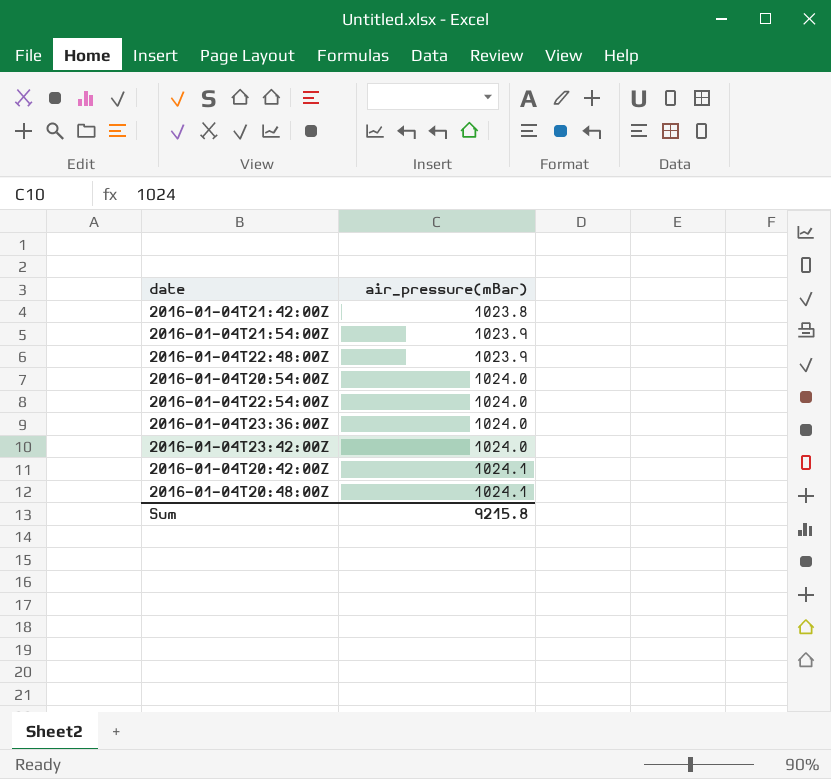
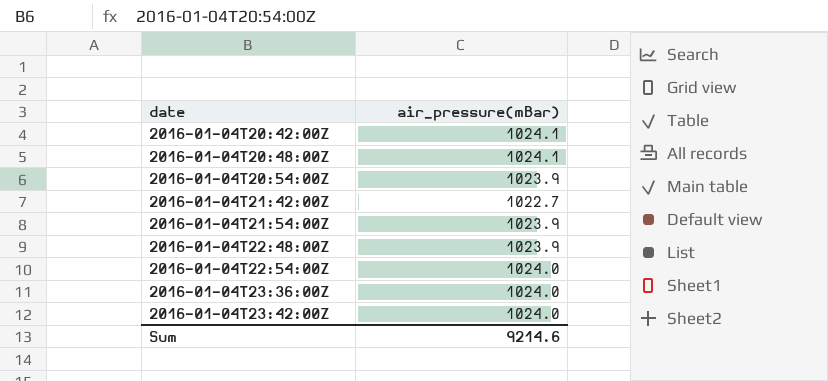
row order: air_pressure(mBar) ascending -> date ascending
2016-01-04T20:54:00Z | air_pressure(mBar): 1024.0 -> 1023.9
2016-01-04T21:42:00Z | air_pressure(mBar): 1023.8 -> 1022.7
Sum | air_pressure(mBar): 9215.8 -> 9214.6

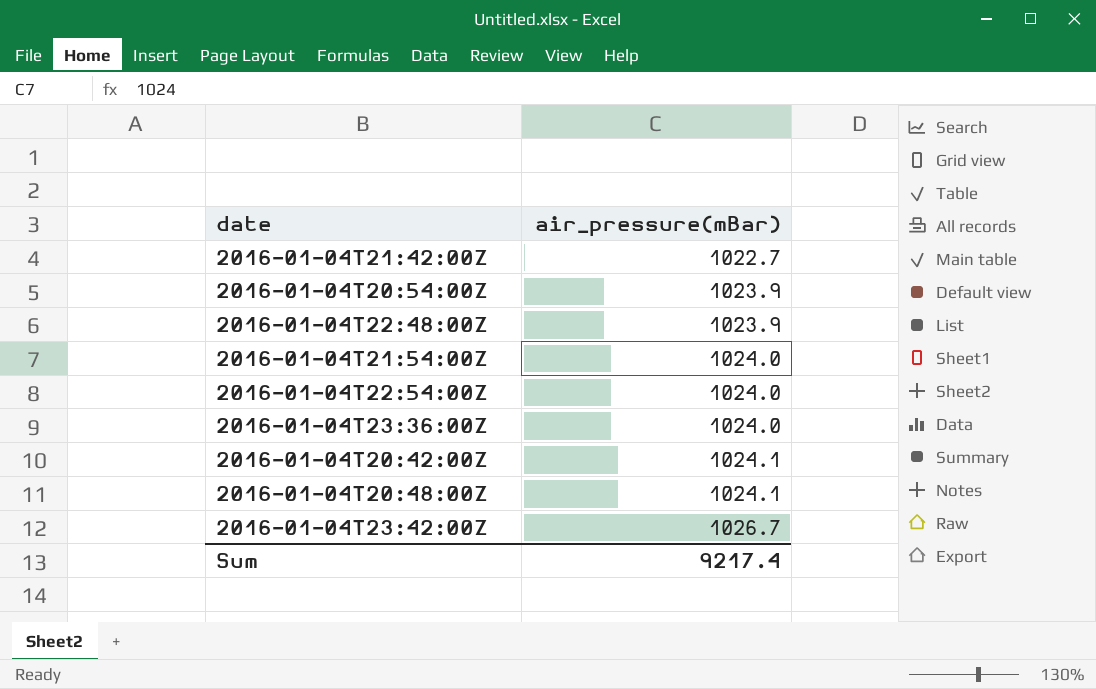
row order: date ascending -> air_pressure(mBar) ascending
2016-01-04T21:54:00Z | air_pressure(mBar): 1023.9 -> 1024.0
2016-01-04T23:42:00Z | air_pressure(mBar): 1024.0 -> 1026.7
Sum | air_pressure(mBar): 9214.6 -> 9217.4

